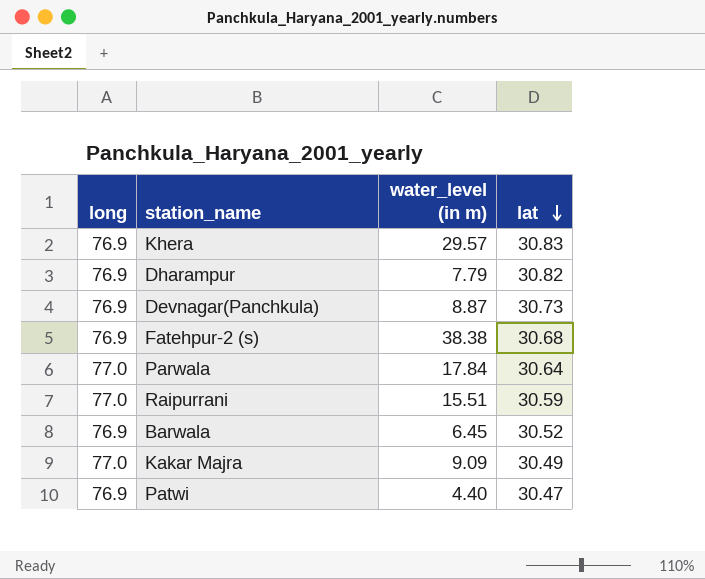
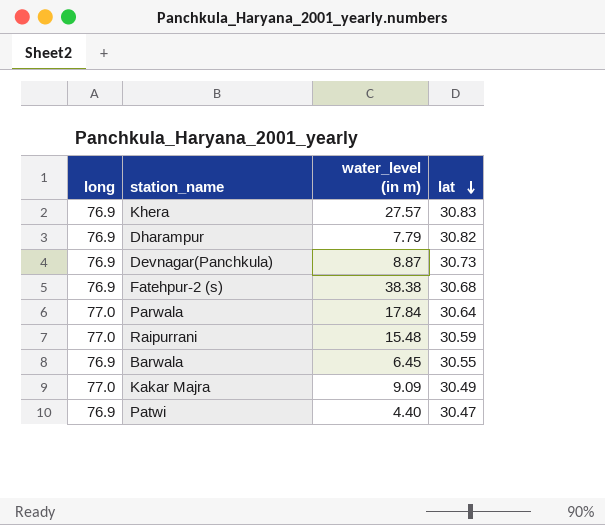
Khera | water_level (in m): 29.57 -> 27.57
Raipurrani | water_level (in m): 15.51 -> 15.48
Barwala | lat: 30.52 -> 30.55

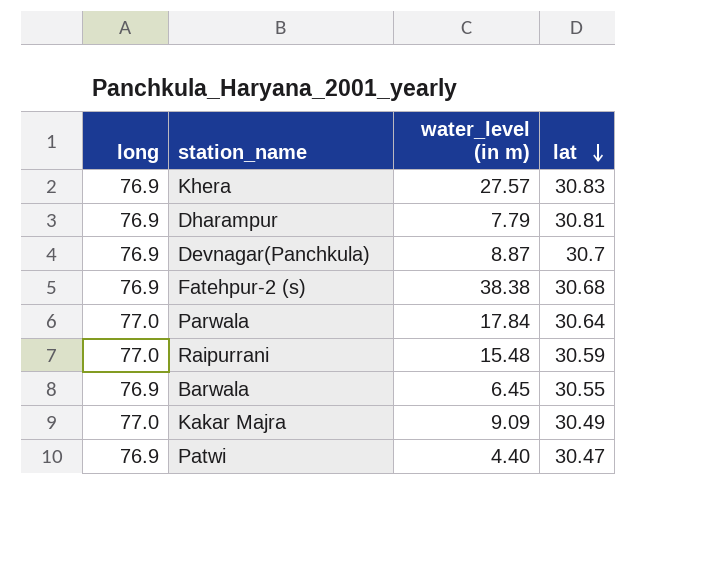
Dharampur | lat: 30.82 -> 30.81
Devnagar(Panchkula) | lat: 30.73 -> 30.7

